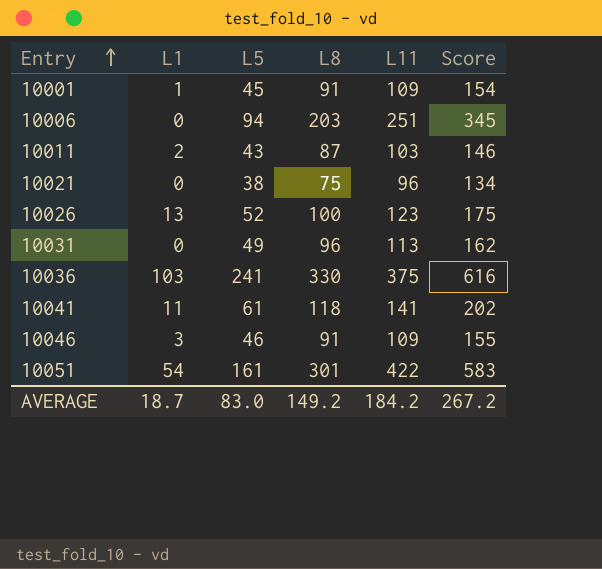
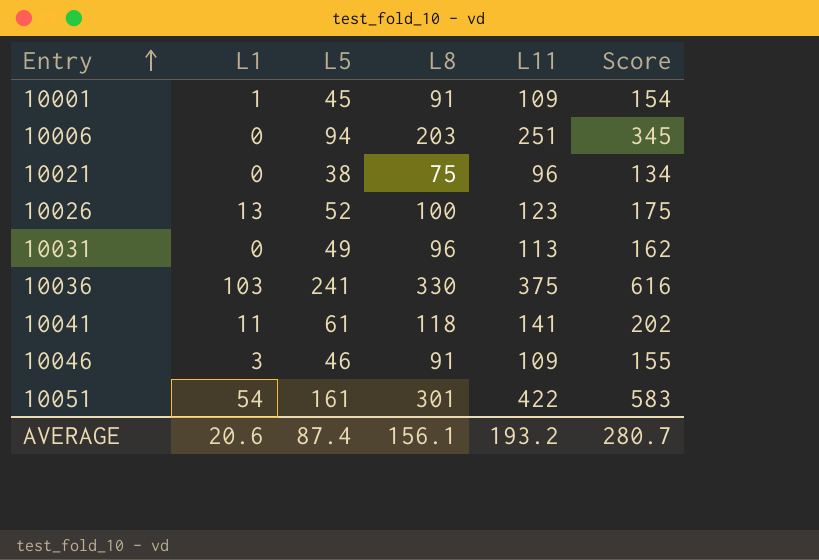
row 10011: 2 | 43 | 87 | 103 | 146 -> none
AVERAGE | L1: 18.7 -> 20.6
AVERAGE | L5: 83.0 -> 87.4
AVERAGE | L8: 149.2 -> 156.1
AVERAGE | L11: 184.2 -> 193.2
AVERAGE | Score: 267.2 -> 280.7

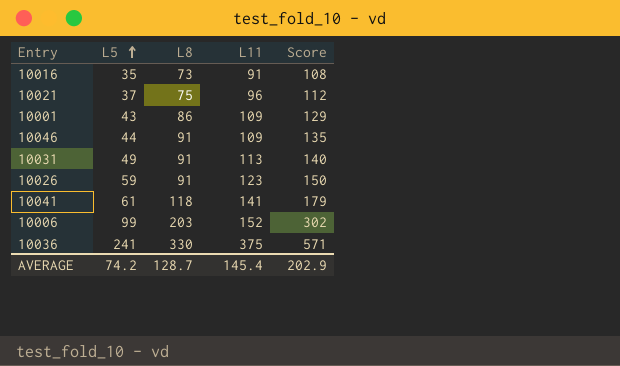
row order: Entry ascending -> L5 ascending
column L1 | position: 2 -> none
column Score | formula: [L5] + [L11] -> [L5] + [L8]
row 10051: 54 | 161 | 301 | 422 | 583 -> none
row 10016: none -> 35 | 73 | 91 | 108
10021 | L5: 38 -> 37
10001 | L5: 45 -> 43
10001 | L8: 91 -> 86
10046 | L5: 46 -> 44
10031 | L8: 96 -> 91
10026 | L5: 52 -> 59
10026 | L8: 100 -> 91
10006 | L5: 94 -> 99
10006 | L11: 251 -> 152
AVERAGE | L5: 87.4 -> 74.2
AVERAGE | L8: 156.1 -> 128.7
AVERAGE | L11: 193.2 -> 145.4
AVERAGE | Score: 280.7 -> 202.9

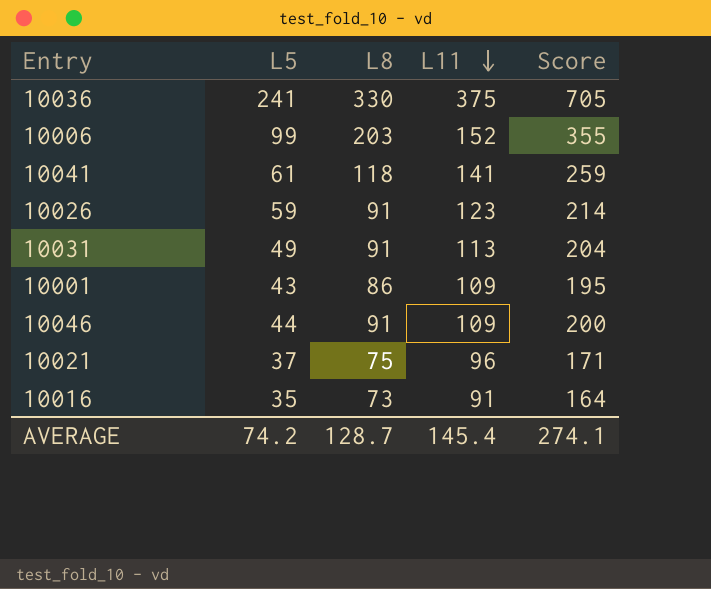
row order: L5 ascending -> L11 descending
column Score | formula: [L5] + [L8] -> [L8] + [L11]
AVERAGE | Score: 202.9 -> 274.1

